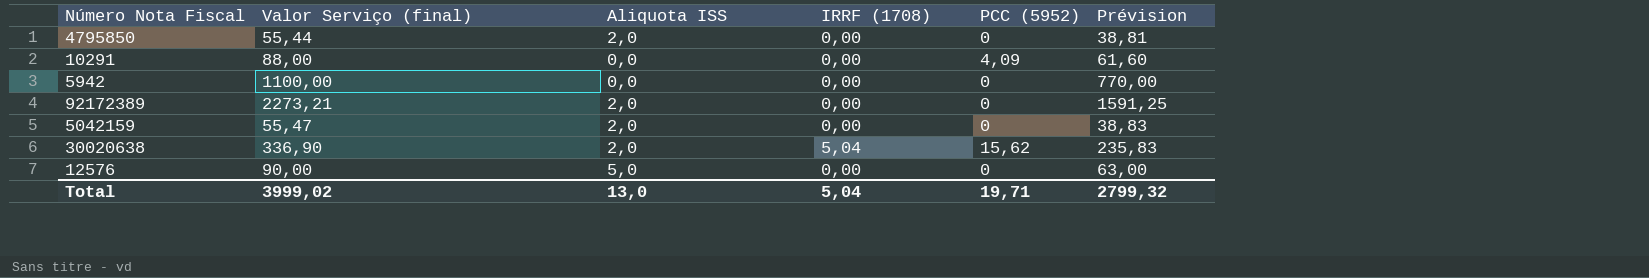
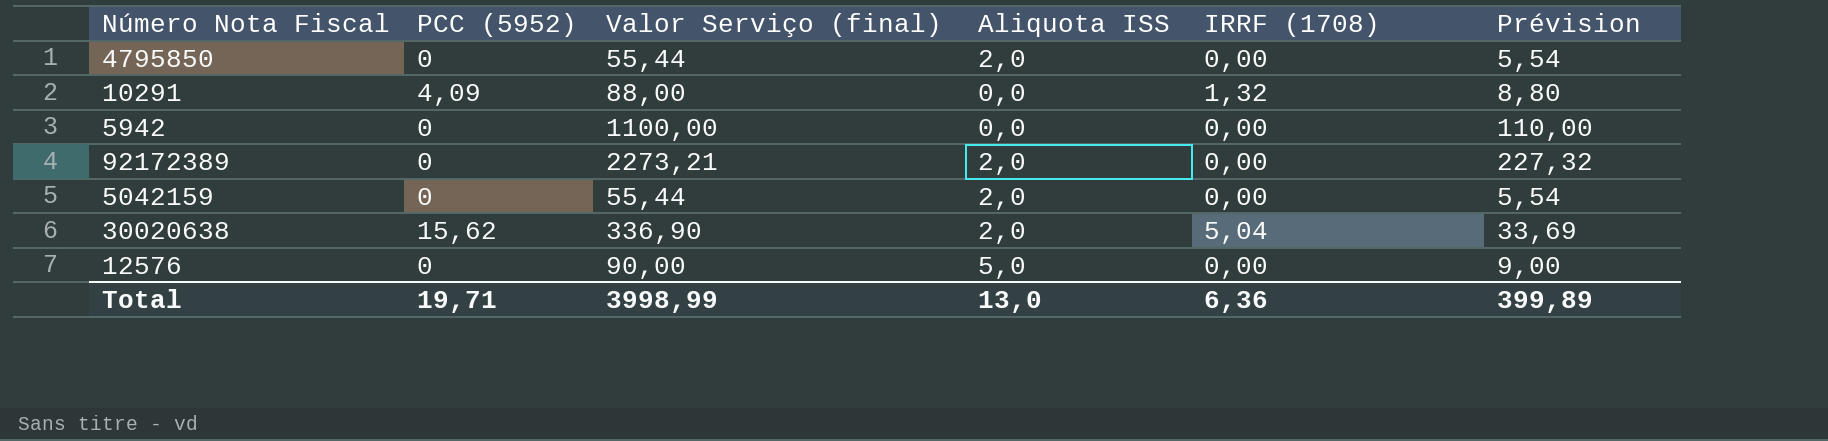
column PCC (5952) | position: 5 -> 2
column Prévision | formula: [Valor Serviço (final)] * 0,7 -> [Valor Serviço (final)] * 0,1
10291 | IRRF (1708): 0,00 -> 1,32
5042159 | Valor Serviço (final): 55,47 -> 55,44
Total | Valor Serviço (final): 3999,02 -> 3998,99
Total | IRRF (1708): 5,04 -> 6,36
Total | Prévision: 2799,32 -> 399,89

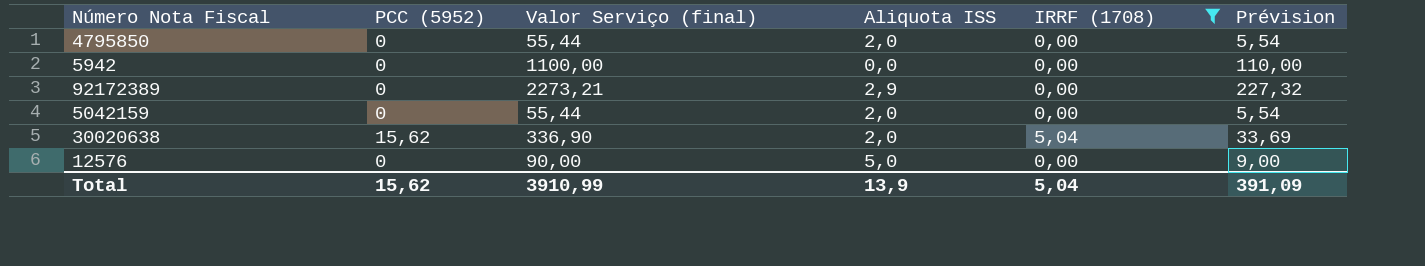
filter: none -> IRRF (1708) != 1,32
92172389 | Aliquota ISS: 2,0 -> 2,9
Total | PCC (5952): 19,71 -> 15,62
Total | Valor Serviço (final): 3998,99 -> 3910,99
Total | Aliquota ISS: 13,0 -> 13,9
Total | IRRF (1708): 6,36 -> 5,04
Total | Prévision: 399,89 -> 391,09

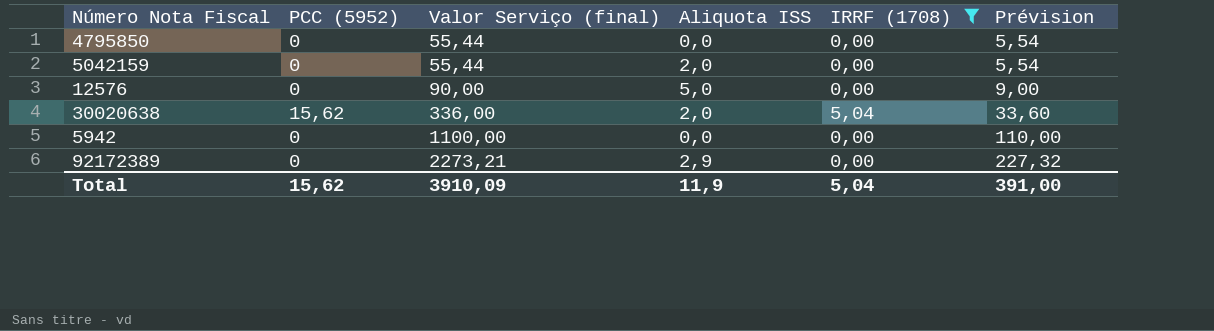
row order: none -> Valor Serviço (final) ascending
4795850 | Aliquota ISS: 2,0 -> 0,0
30020638 | Valor Serviço (final): 336,90 -> 336,00
30020638 | Prévision: 33,69 -> 33,60
Total | Valor Serviço (final): 3910,99 -> 3910,09
Total | Aliquota ISS: 13,9 -> 11,9
Total | Prévision: 391,09 -> 391,00

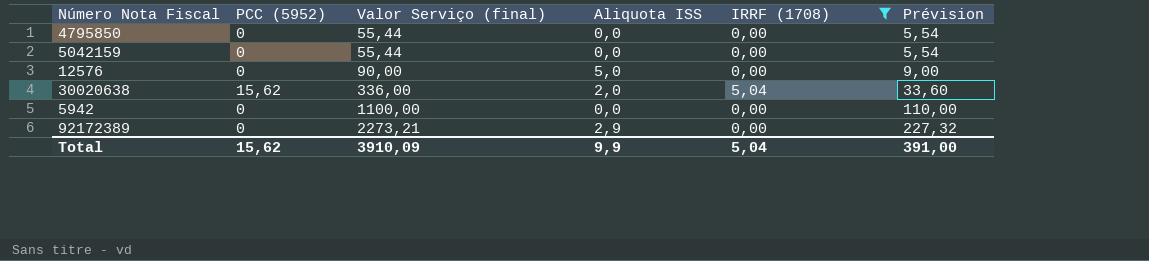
5042159 | Aliquota ISS: 2,0 -> 0,0
Total | Aliquota ISS: 11,9 -> 9,9

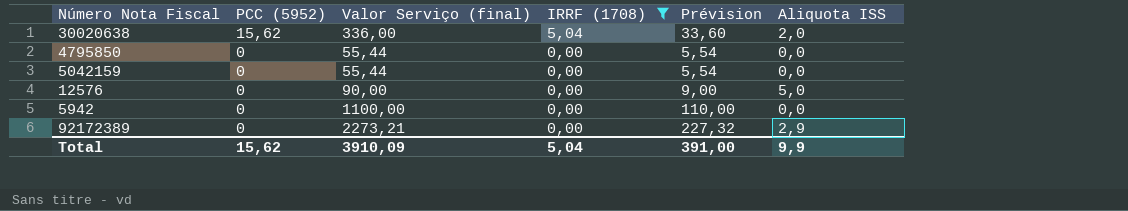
row order: Valor Serviço (final) ascending -> PCC (5952) descending
column Aliquota ISS | position: 4 -> 6

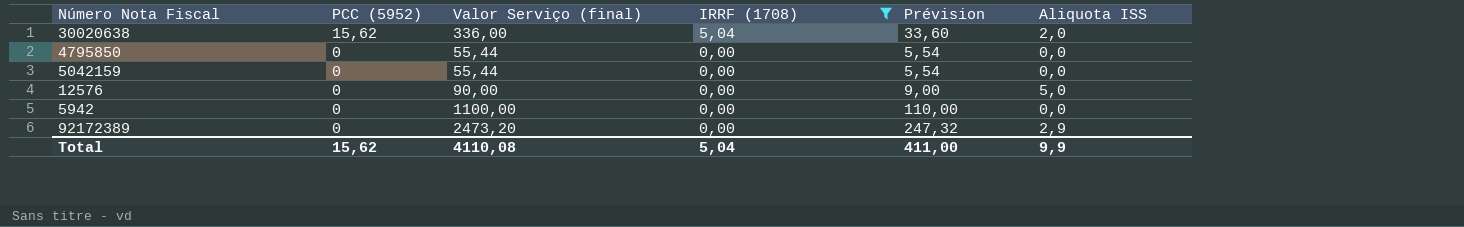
92172389 | Valor Serviço (final): 2273,21 -> 2473,20
92172389 | Prévision: 227,32 -> 247,32
Total | Valor Serviço (final): 3910,09 -> 4110,08
Total | Prévision: 391,00 -> 411,00

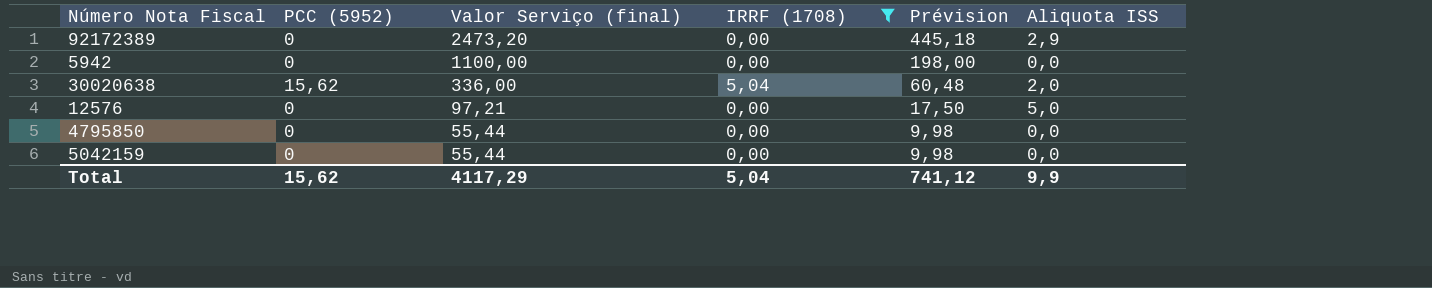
row order: PCC (5952) descending -> Valor Serviço (final) descending
column Prévision | formula: [Valor Serviço (final)] * 0,1 -> [Valor Serviço (final)] * 0,18
12576 | Valor Serviço (final): 90,00 -> 97,21
Total | Valor Serviço (final): 4110,08 -> 4117,29
Total | Prévision: 411,00 -> 741,12

